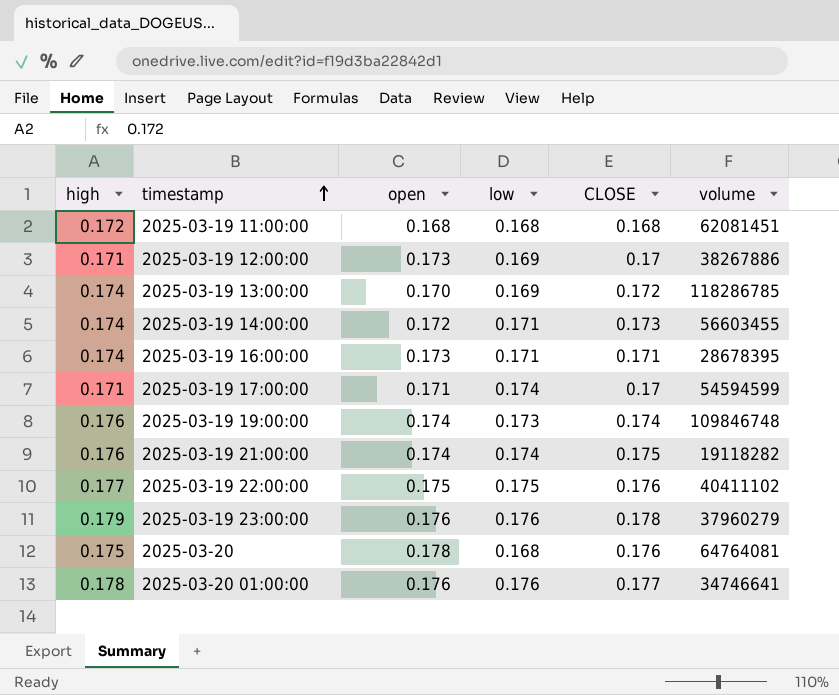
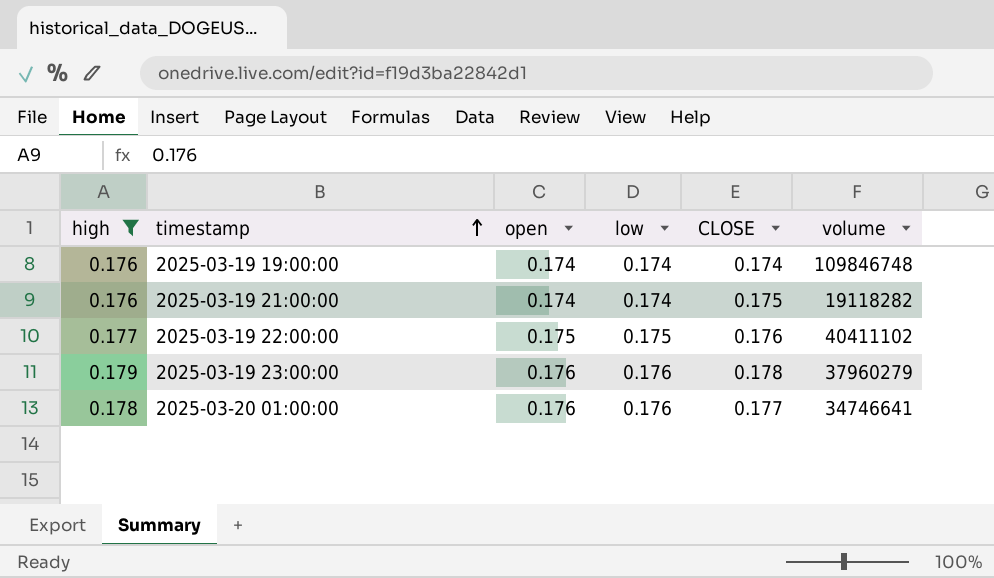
filter: none -> high >= 0.176
2025-03-19 19:00:00 | low: 0.173 -> 0.174

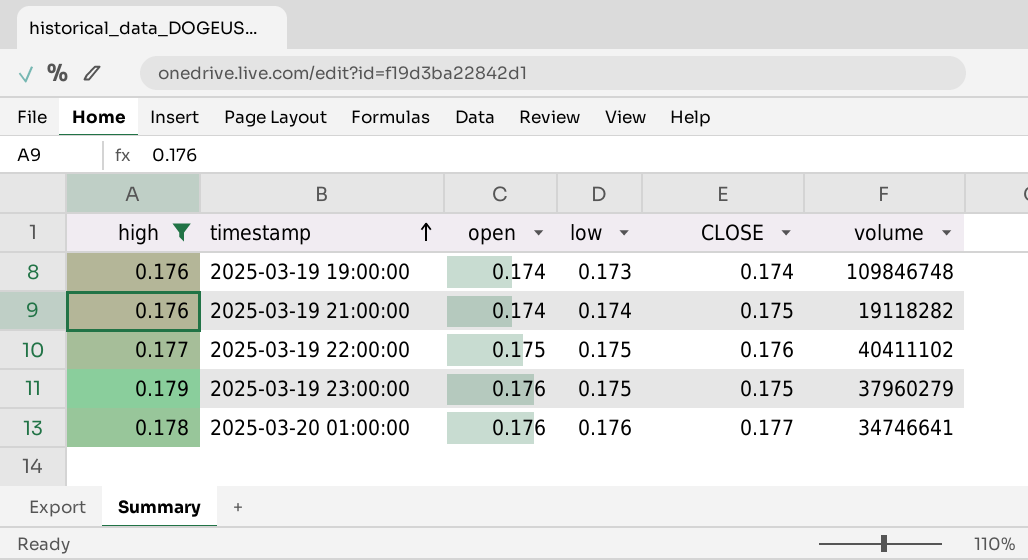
2025-03-19 19:00:00 | low: 0.174 -> 0.173
2025-03-19 23:00:00 | low: 0.176 -> 0.175
2025-03-19 23:00:00 | CLOSE: 0.178 -> 0.175

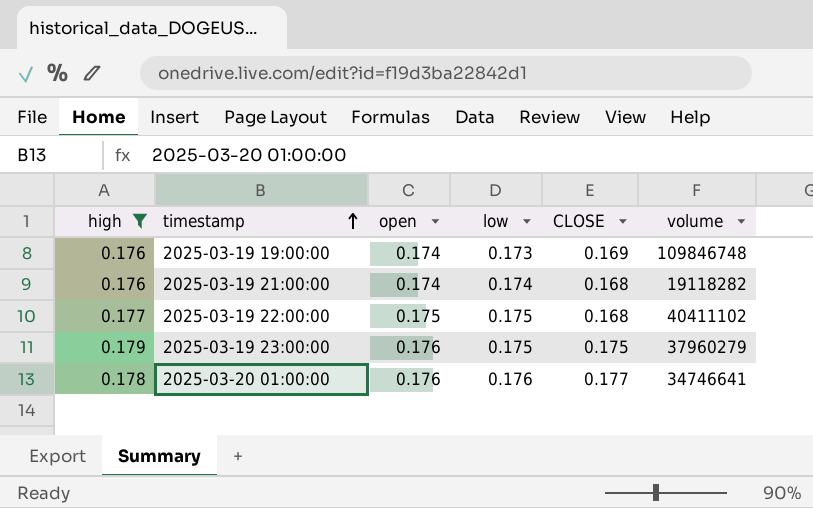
2025-03-19 19:00:00 | CLOSE: 0.174 -> 0.169
2025-03-19 21:00:00 | CLOSE: 0.175 -> 0.168
2025-03-19 22:00:00 | CLOSE: 0.176 -> 0.168

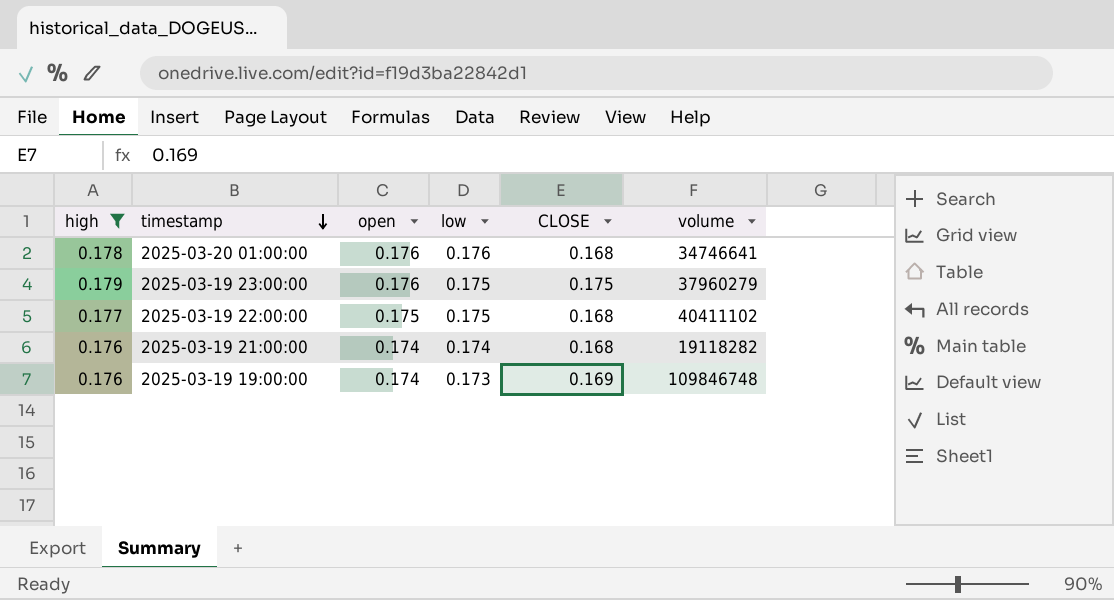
row order: timestamp ascending -> timestamp descending
2025-03-20 01:00:00 | CLOSE: 0.177 -> 0.168

